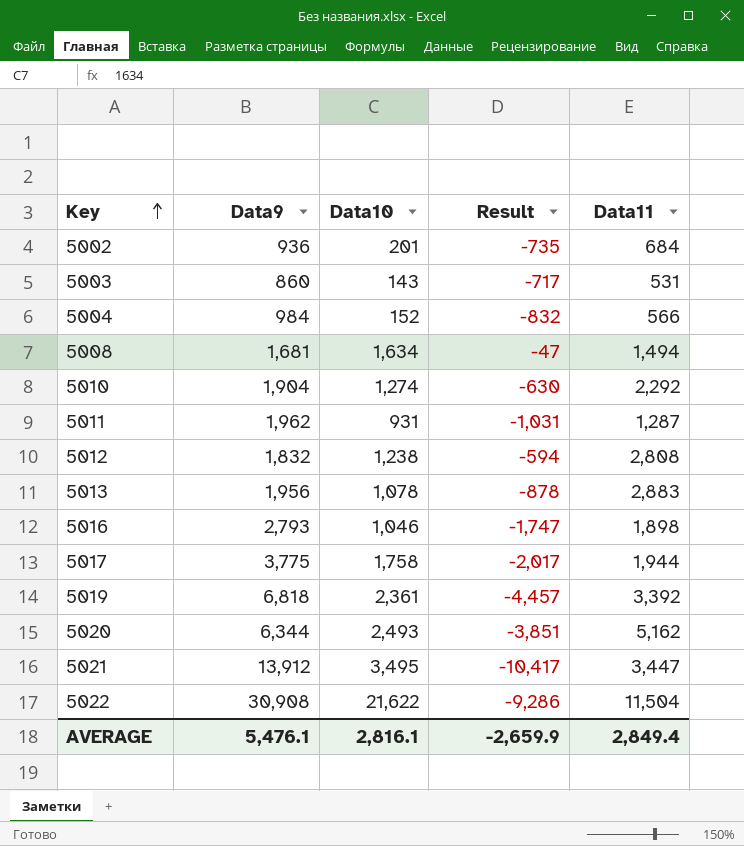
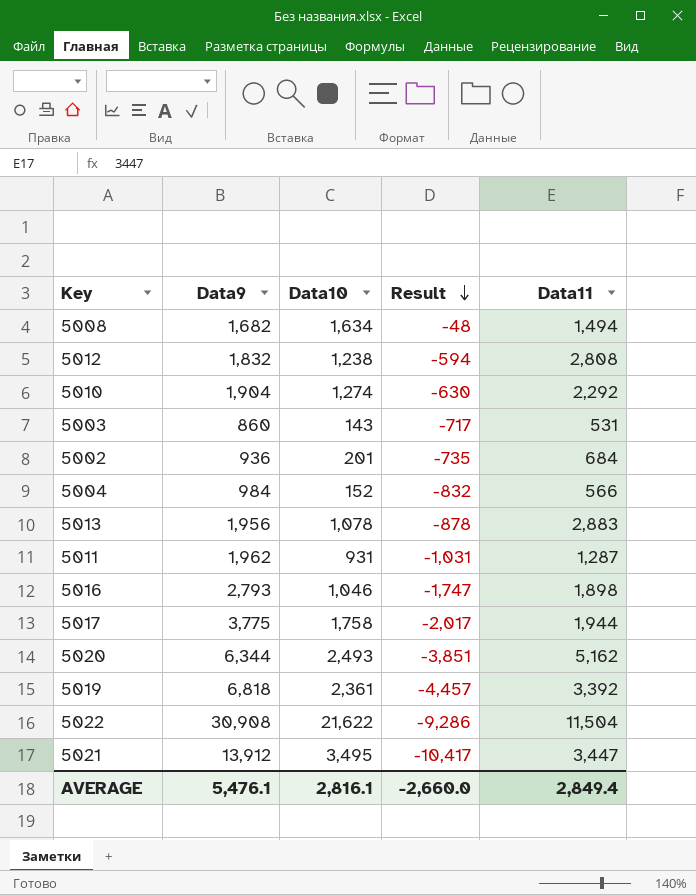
row order: Key ascending -> Result descending
5008 | Data9: 1,681 -> 1,682
5008 | Result: -47 -> -48
AVERAGE | Result: -2,659.9 -> -2,660.0

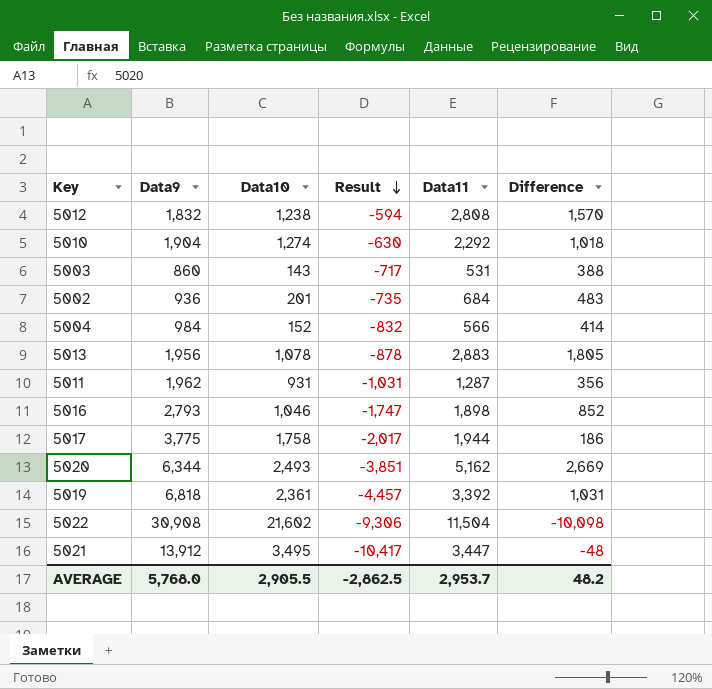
column Difference | formula: none -> [Data11] - [Data10]
row 5008: 1,682 | 1,634 | -48 | 1,494 -> none
5022 | Data10: 21,622 -> 21,602
5022 | Result: -9,286 -> -9,306
AVERAGE | Data9: 5,476.1 -> 5,768.0
AVERAGE | Data10: 2,816.1 -> 2,905.5
AVERAGE | Result: -2,660.0 -> -2,862.5
AVERAGE | Data11: 2,849.4 -> 2,953.7

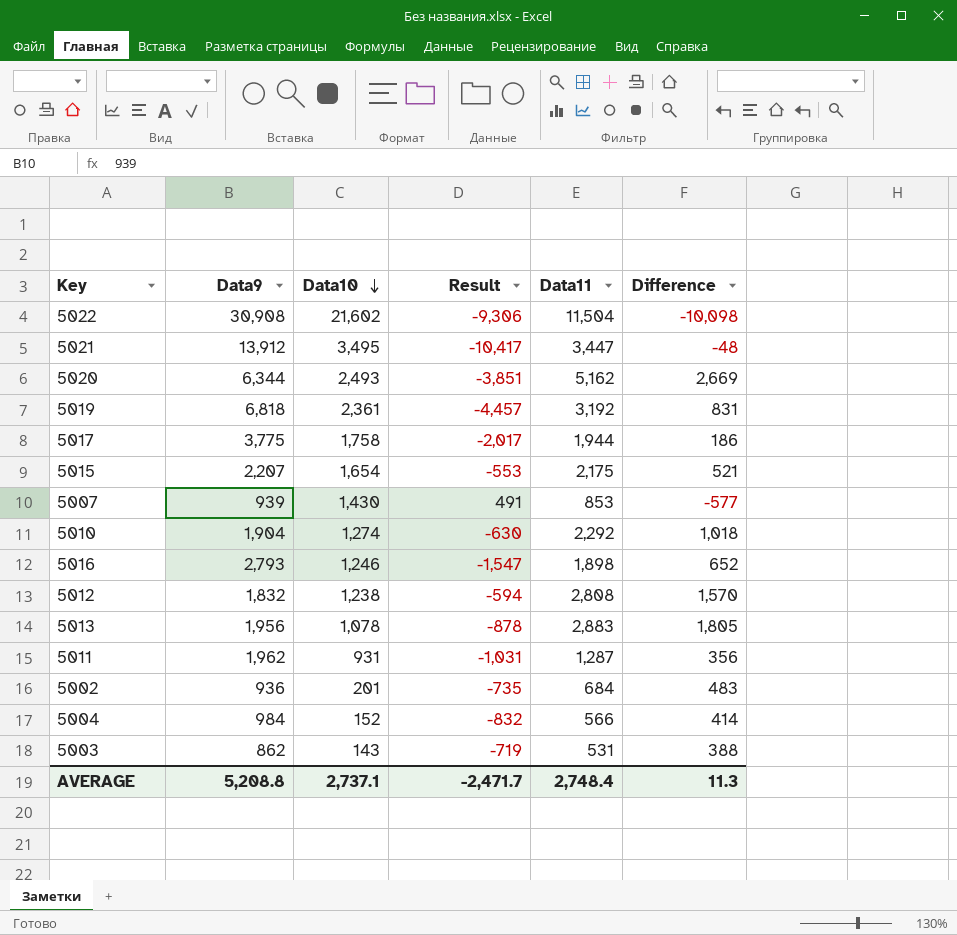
row order: Result descending -> Data10 descending
5019 | Data11: 3,392 -> 3,192
5019 | Difference: 1,031 -> 831
row 5015: none -> 2,207 | 1,654 | -553 | 2,175 | 521
row 5007: none -> 939 | 1,430 | 491 | 853 | -577
5016 | Data10: 1,046 -> 1,246
5016 | Result: -1,747 -> -1,547
5016 | Difference: 852 -> 652
5003 | Data9: 860 -> 862
5003 | Result: -717 -> -719
AVERAGE | Data9: 5,768.0 -> 5,208.8
AVERAGE | Data10: 2,905.5 -> 2,737.1
AVERAGE | Result: -2,862.5 -> -2,471.7
AVERAGE | Data11: 2,953.7 -> 2,748.4
AVERAGE | Difference: 48.2 -> 11.3

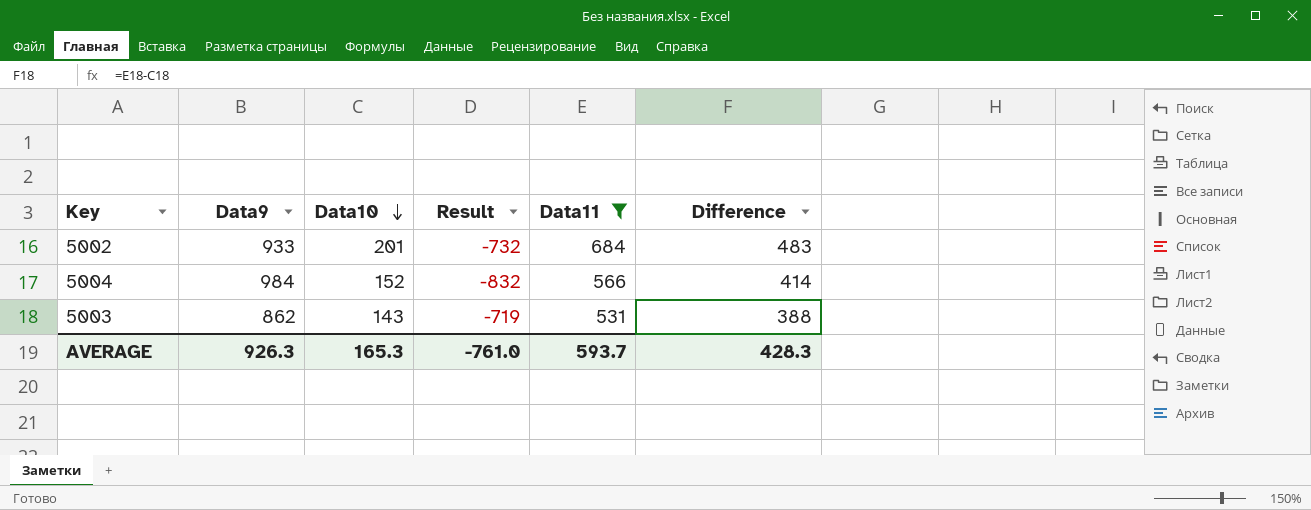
filter: none -> Data11 <= 684
5002 | Data9: 936 -> 933
5002 | Result: -735 -> -732
AVERAGE | Data9: 5,208.8 -> 926.3
AVERAGE | Data10: 2,737.1 -> 165.3
AVERAGE | Result: -2,471.7 -> -761.0
AVERAGE | Data11: 2,748.4 -> 593.7
AVERAGE | Difference: 11.3 -> 428.3

